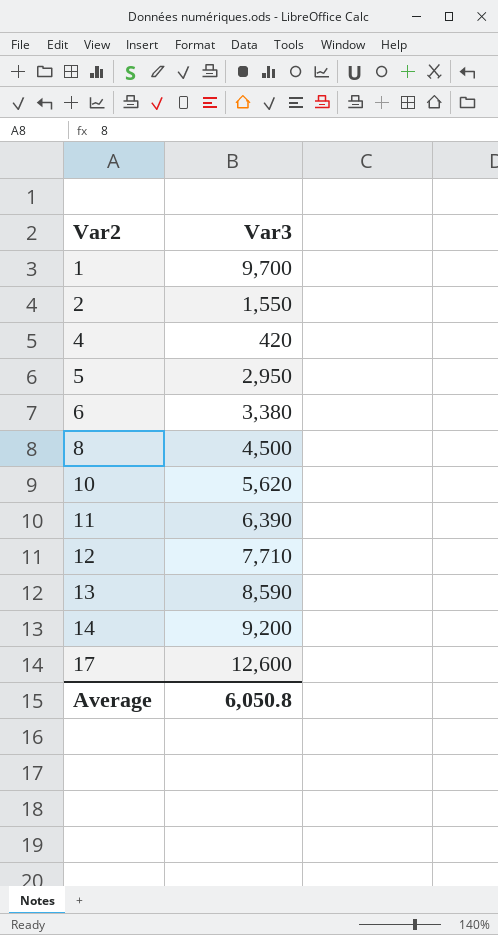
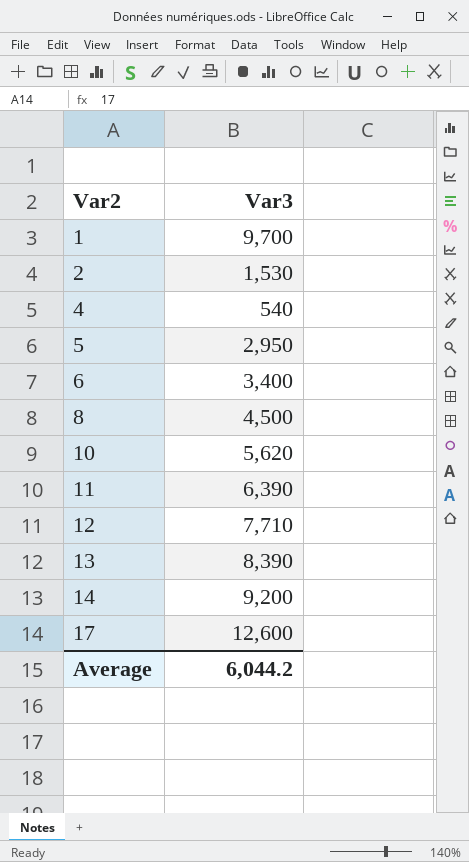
2 | Var3: 1,550 -> 1,530
4 | Var3: 420 -> 540
6 | Var3: 3,380 -> 3,400
13 | Var3: 8,590 -> 8,390
Average | Var3: 6,050.8 -> 6,044.2

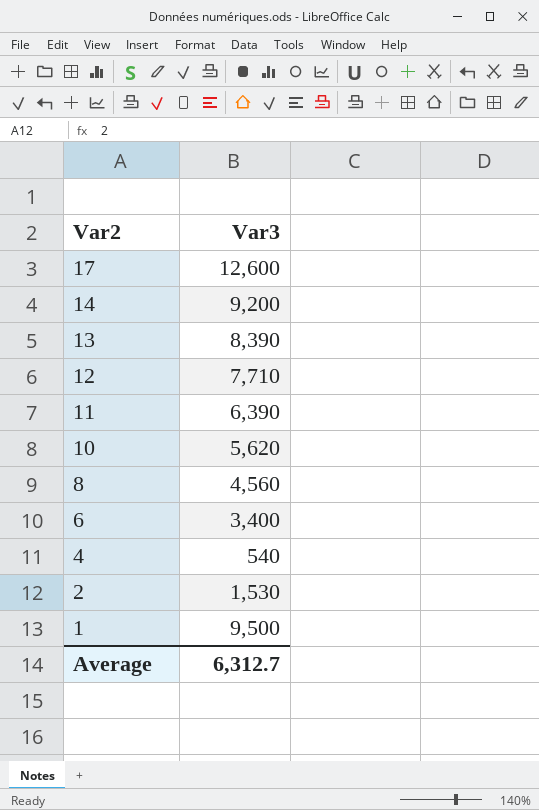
row order: Var2 ascending -> Var2 descending
row 5: 2,950 -> none
8 | Var3: 4,500 -> 4,560
1 | Var3: 9,700 -> 9,500
Average | Var3: 6,044.2 -> 6,312.7

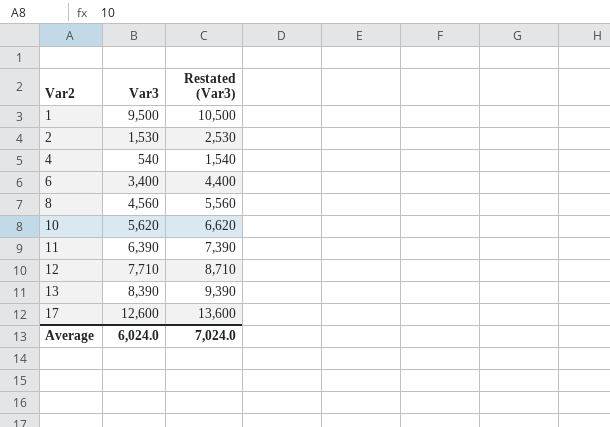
row order: Var2 descending -> Var2 ascending
column Restated (Var3) | formula: none -> [Var3] + 1000
row 14: 9,200 -> none
Average | Var3: 6,312.7 -> 6,024.0

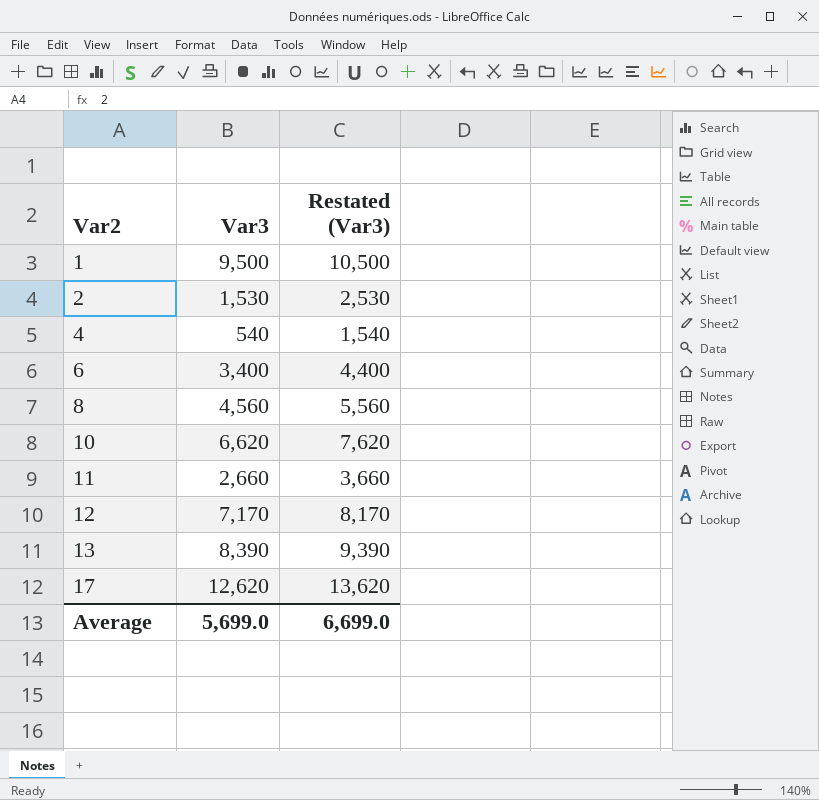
10 | Var3: 5,620 -> 6,620
10 | Restated (Var3): 6,620 -> 7,620
11 | Var3: 6,390 -> 2,660
11 | Restated (Var3): 7,390 -> 3,660
12 | Var3: 7,710 -> 7,170
12 | Restated (Var3): 8,710 -> 8,170
17 | Var3: 12,600 -> 12,620
17 | Restated (Var3): 13,600 -> 13,620
Average | Var3: 6,024.0 -> 5,699.0
Average | Restated (Var3): 7,024.0 -> 6,699.0

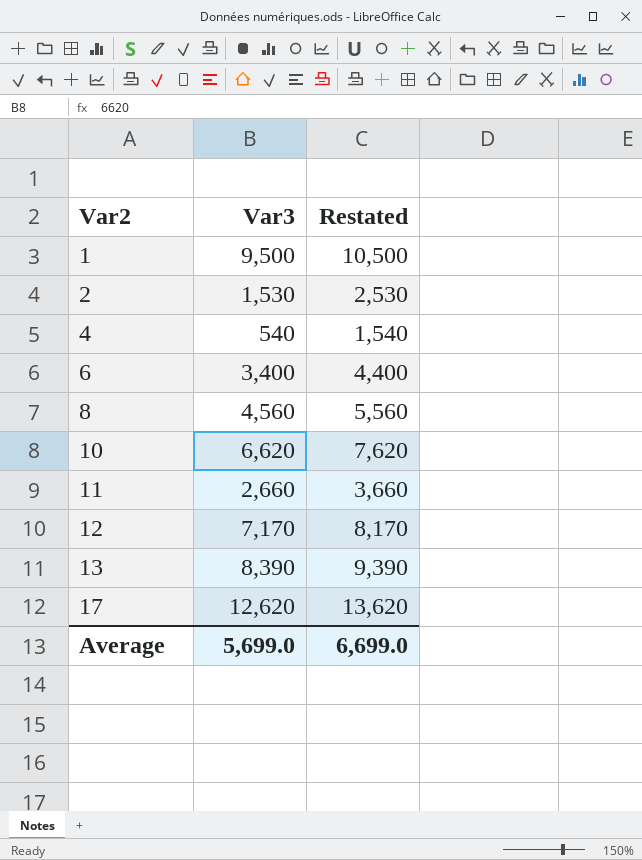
column name: Restated (Var3) -> Restated

